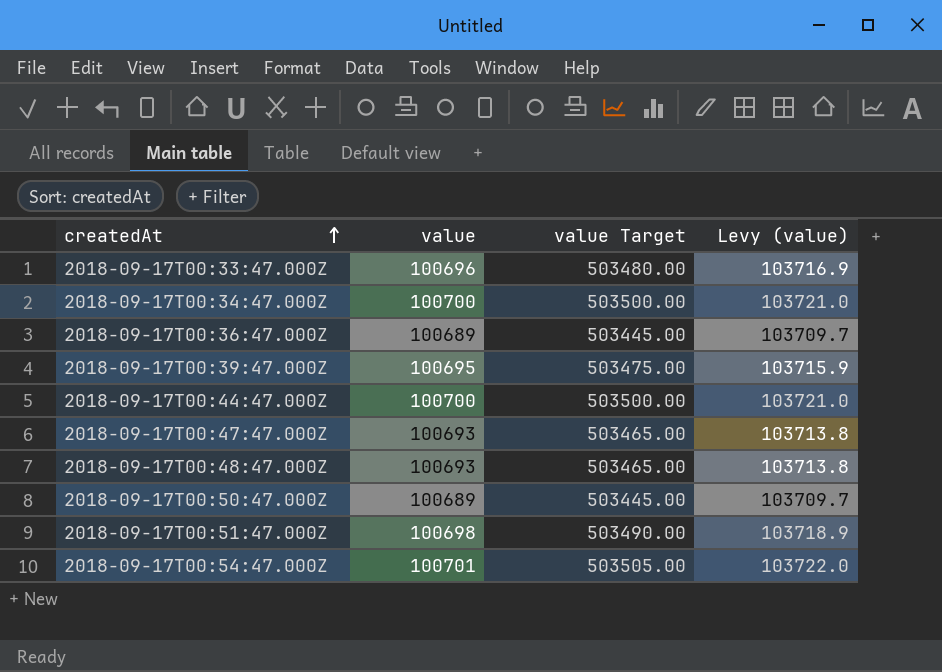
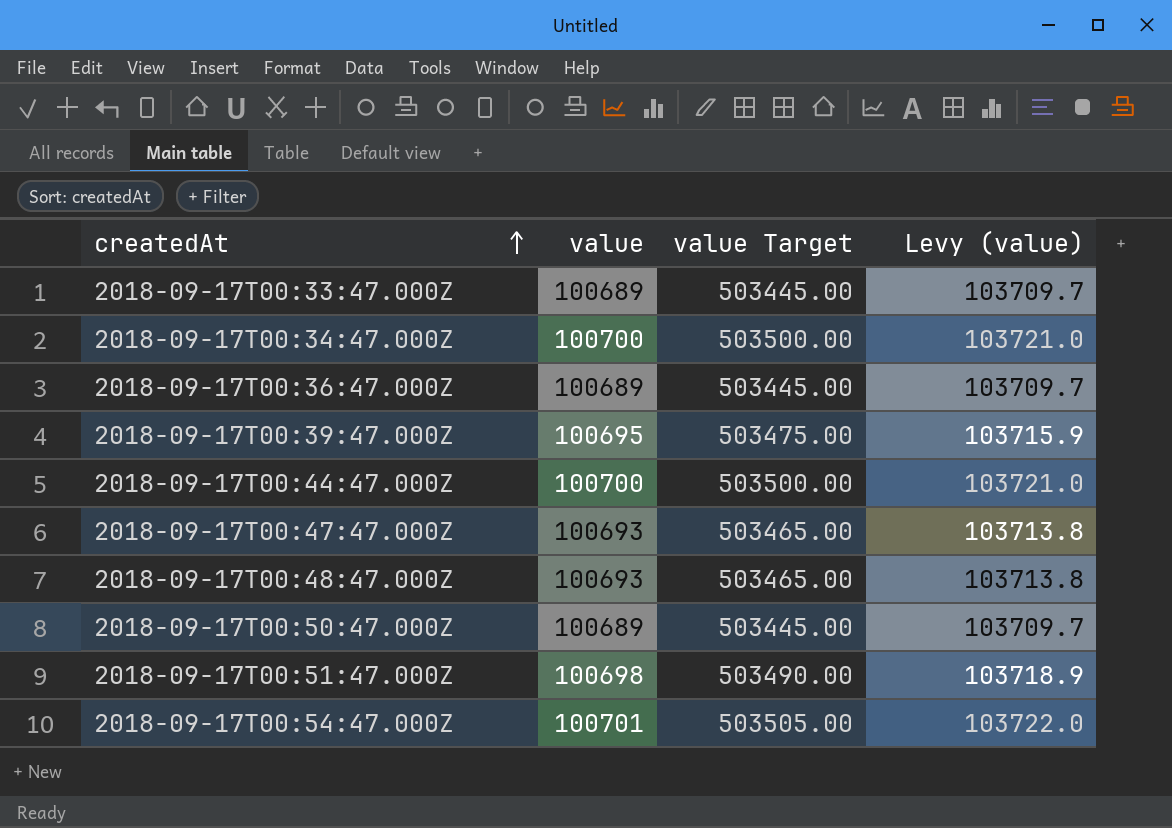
2018-09-17T00:33:47.000Z | value: 100696 -> 100689
2018-09-17T00:33:47.000Z | value Target: 503480.00 -> 503445.00
2018-09-17T00:33:47.000Z | Levy (value): 103716.9 -> 103709.7

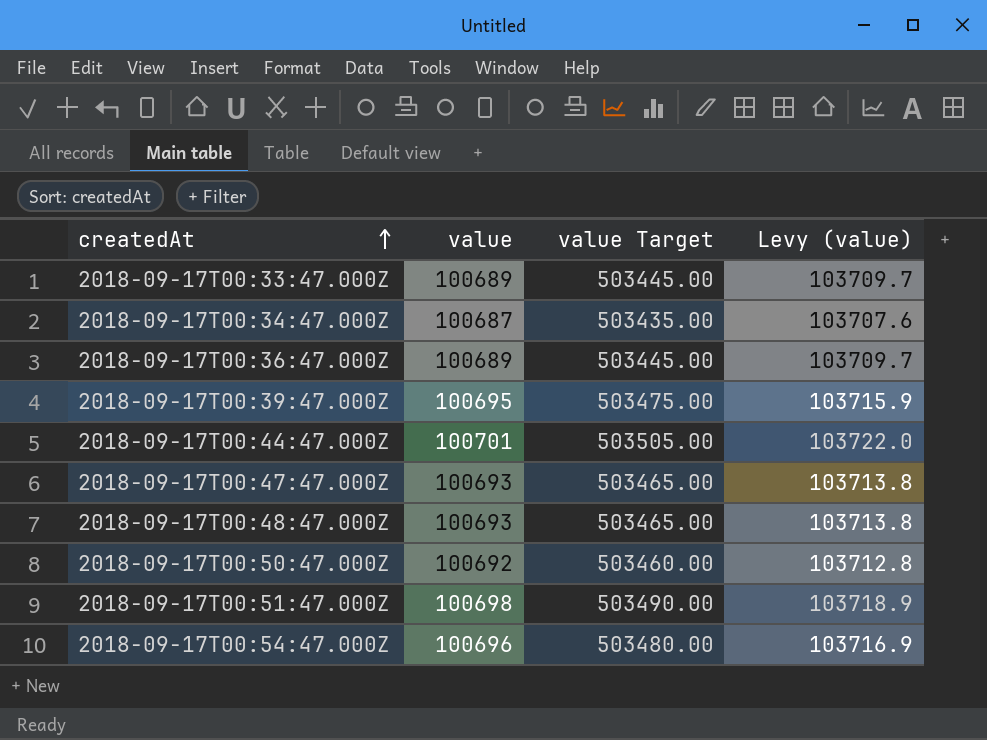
2018-09-17T00:34:47.000Z | value: 100700 -> 100687
2018-09-17T00:34:47.000Z | value Target: 503500.00 -> 503435.00
2018-09-17T00:34:47.000Z | Levy (value): 103721.0 -> 103707.6
2018-09-17T00:44:47.000Z | value: 100700 -> 100701
2018-09-17T00:44:47.000Z | value Target: 503500.00 -> 503505.00
2018-09-17T00:44:47.000Z | Levy (value): 103721.0 -> 103722.0
2018-09-17T00:50:47.000Z | value: 100689 -> 100692
2018-09-17T00:50:47.000Z | value Target: 503445.00 -> 503460.00
2018-09-17T00:50:47.000Z | Levy (value): 103709.7 -> 103712.8
2018-09-17T00:54:47.000Z | value: 100701 -> 100696
2018-09-17T00:54:47.000Z | value Target: 503505.00 -> 503480.00
2018-09-17T00:54:47.000Z | Levy (value): 103722.0 -> 103716.9

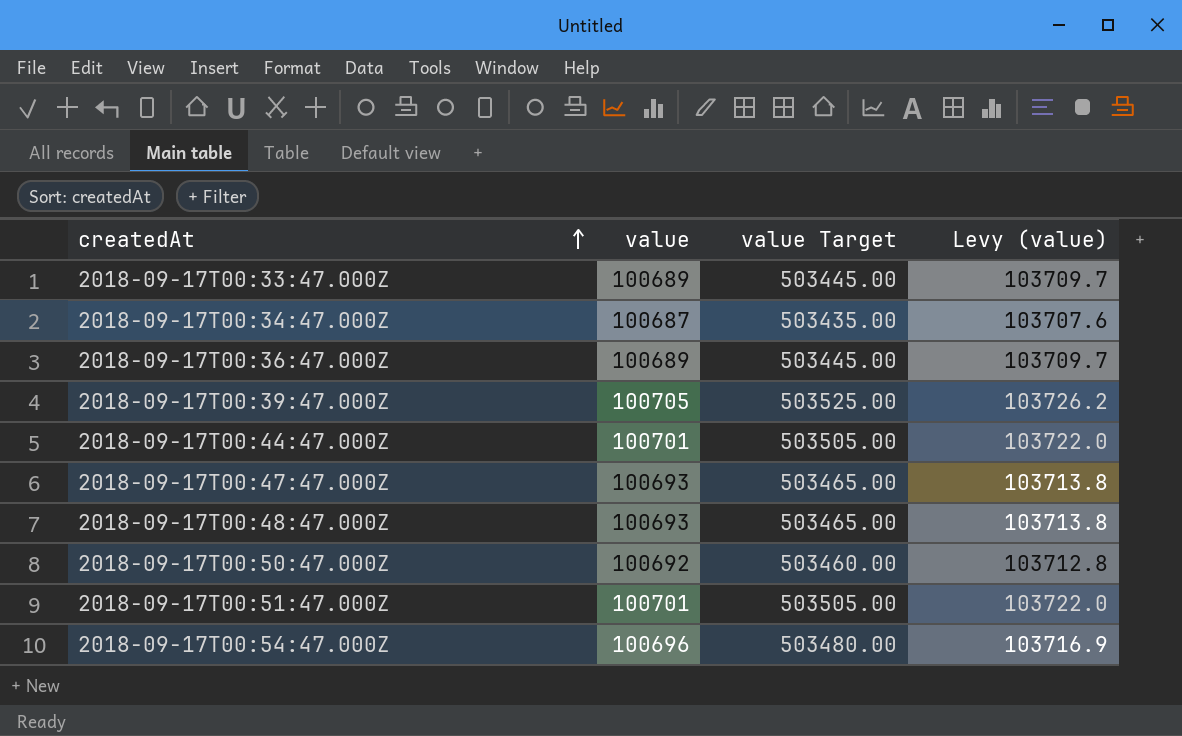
2018-09-17T00:39:47.000Z | value: 100695 -> 100705
2018-09-17T00:39:47.000Z | value Target: 503475.00 -> 503525.00
2018-09-17T00:39:47.000Z | Levy (value): 103715.9 -> 103726.2
2018-09-17T00:51:47.000Z | value: 100698 -> 100701
2018-09-17T00:51:47.000Z | value Target: 503490.00 -> 503505.00
2018-09-17T00:51:47.000Z | Levy (value): 103718.9 -> 103722.0

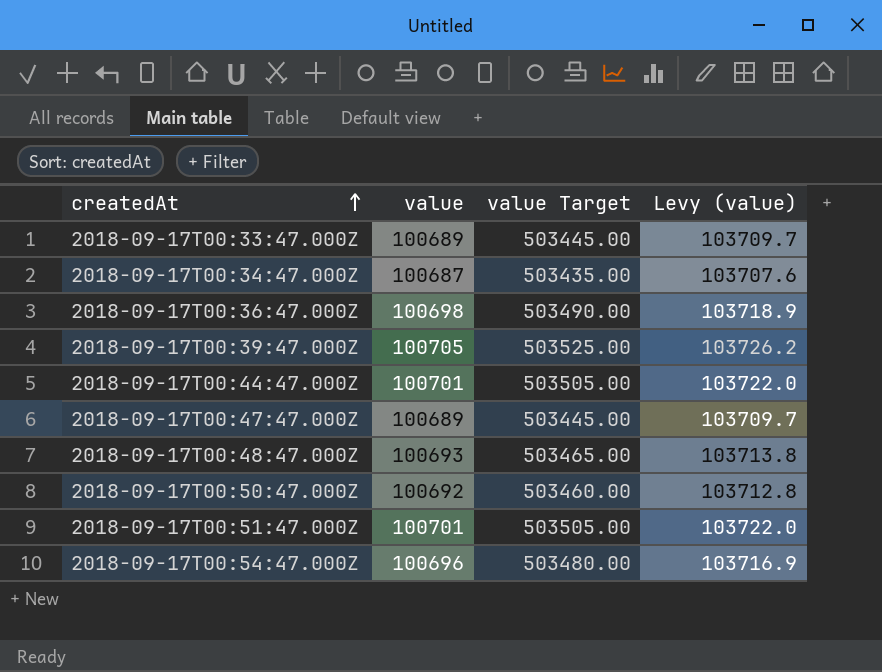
2018-09-17T00:36:47.000Z | value: 100689 -> 100698
2018-09-17T00:36:47.000Z | value Target: 503445.00 -> 503490.00
2018-09-17T00:36:47.000Z | Levy (value): 103709.7 -> 103718.9
2018-09-17T00:47:47.000Z | value: 100693 -> 100689
2018-09-17T00:47:47.000Z | value Target: 503465.00 -> 503445.00
2018-09-17T00:47:47.000Z | Levy (value): 103713.8 -> 103709.7

